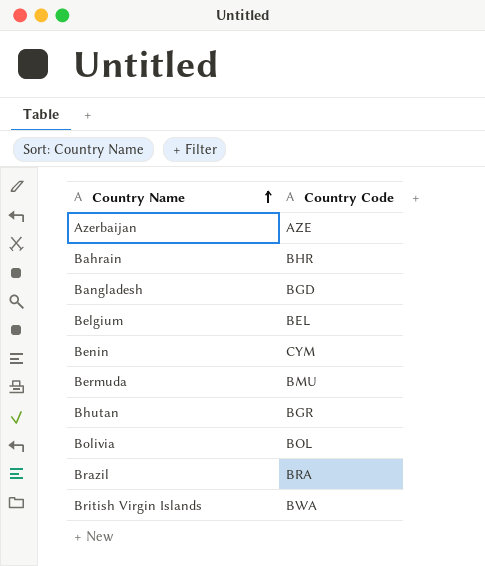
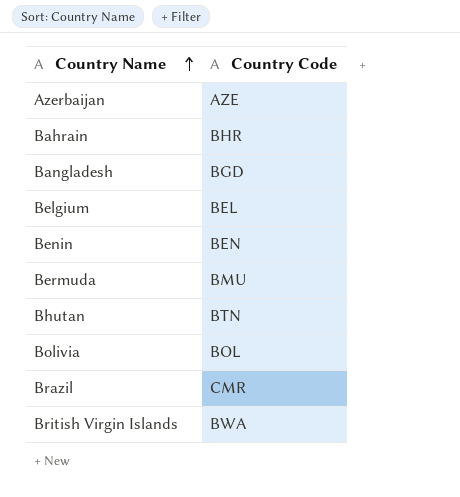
Benin | Country Code: CYM -> BEN
Bhutan | Country Code: BGR -> BTN
Brazil | Country Code: BRA -> CMR

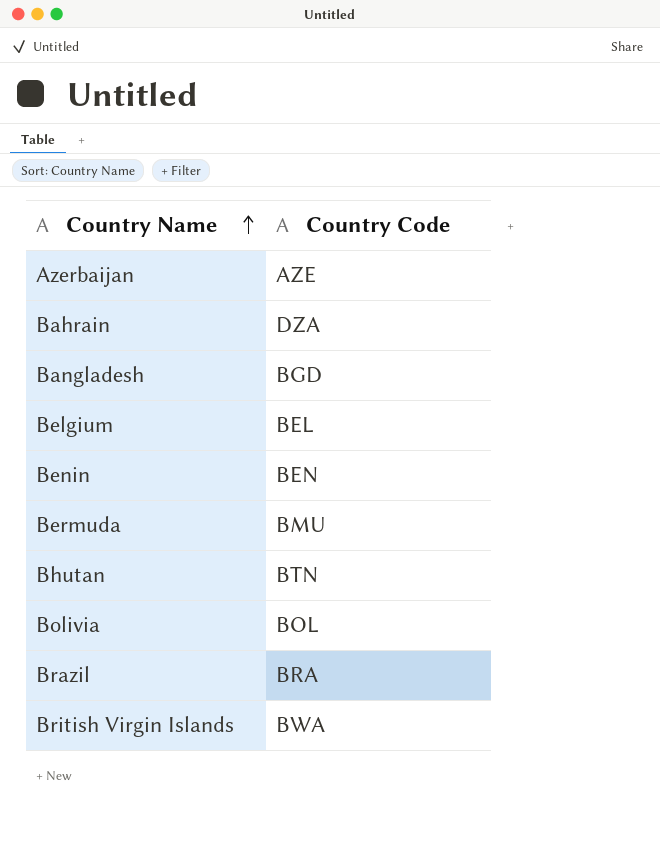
Bahrain | Country Code: BHR -> DZA
Brazil | Country Code: CMR -> BRA

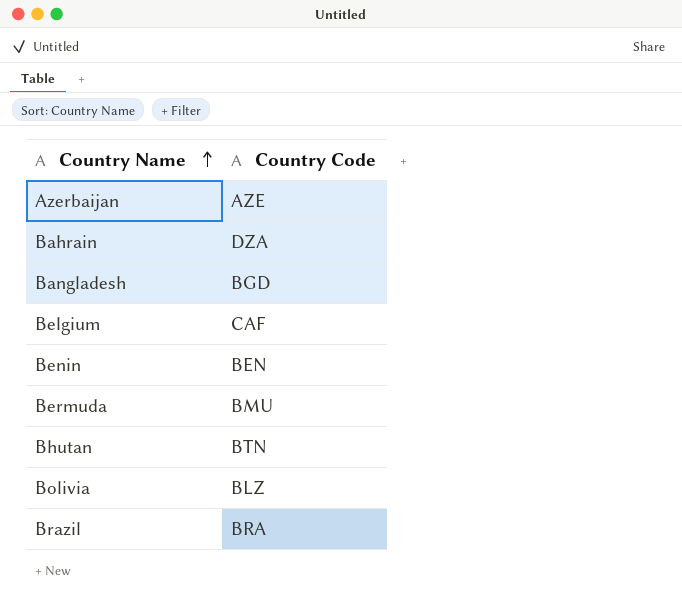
row British Virgin Islands: BWA -> none
Belgium | Country Code: BEL -> CAF
Bolivia | Country Code: BOL -> BLZ

